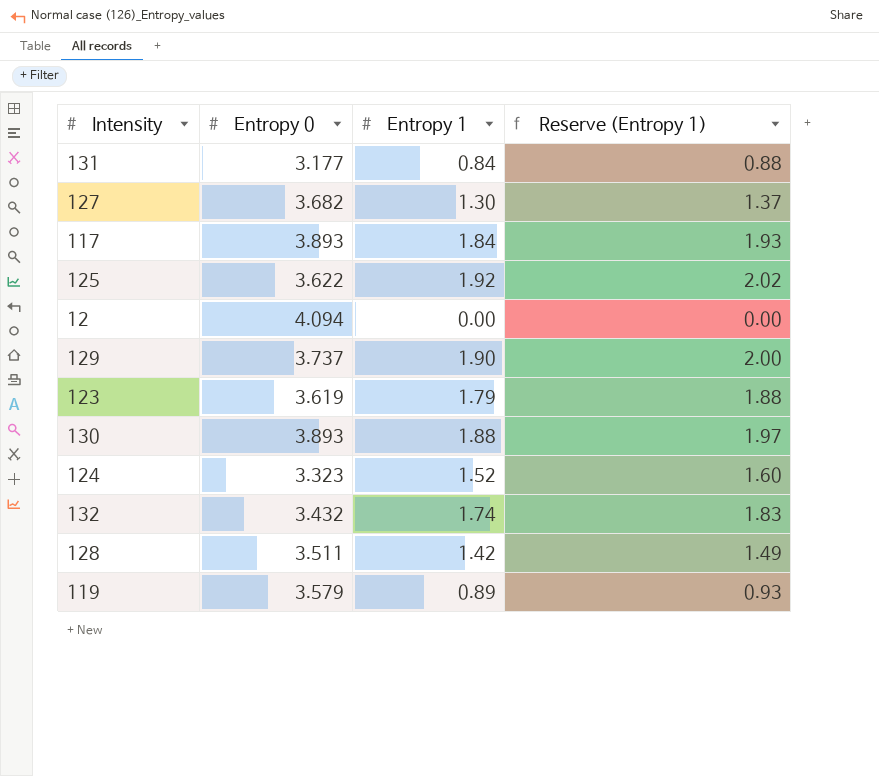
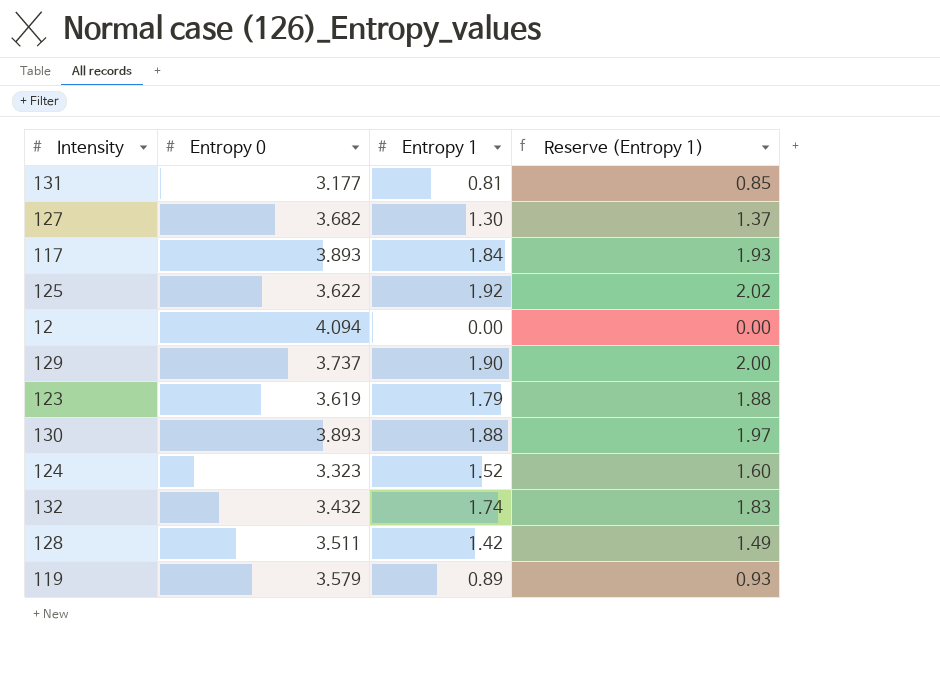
131 | Entropy 1: 0.84 -> 0.81
131 | Reserve (Entropy 1): 0.88 -> 0.85

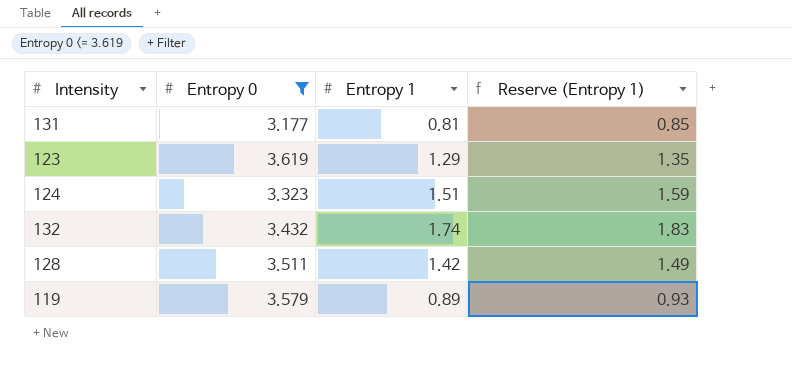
filter: none -> Entropy 0 <= 3.619
123 | Entropy 1: 1.79 -> 1.29
123 | Reserve (Entropy 1): 1.88 -> 1.35
124 | Entropy 1: 1.52 -> 1.51
124 | Reserve (Entropy 1): 1.60 -> 1.59

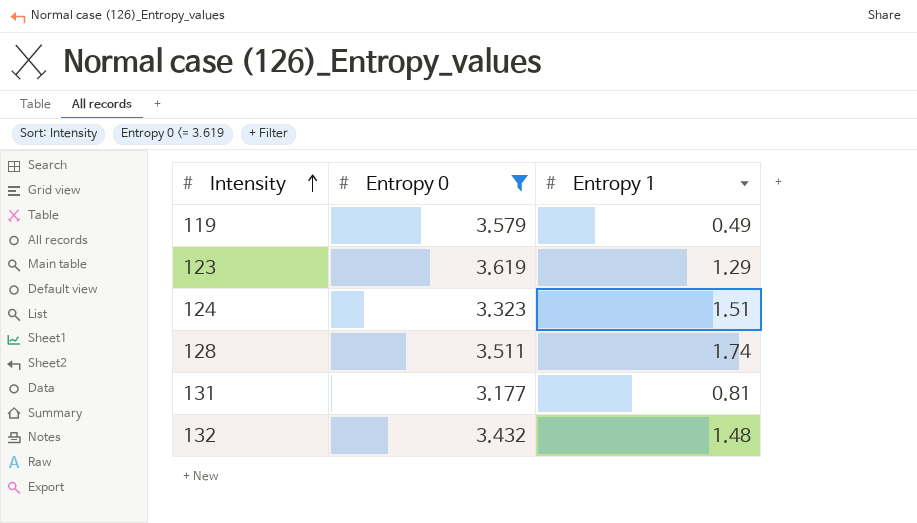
row order: none -> Intensity ascending
column Reserve (Entropy 1) | formula: [Entropy 1] * 1.05 -> none
119 | Entropy 1: 0.89 -> 0.49
128 | Entropy 1: 1.42 -> 1.74
132 | Entropy 1: 1.74 -> 1.48

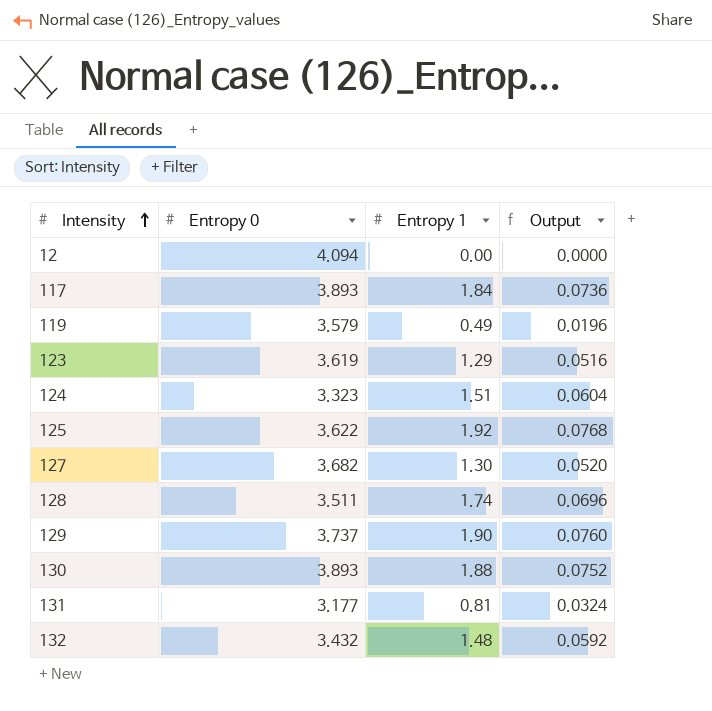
filter: Entropy 0 <= 3.619 -> none
column Output | formula: none -> [Entropy 1] * 0.04

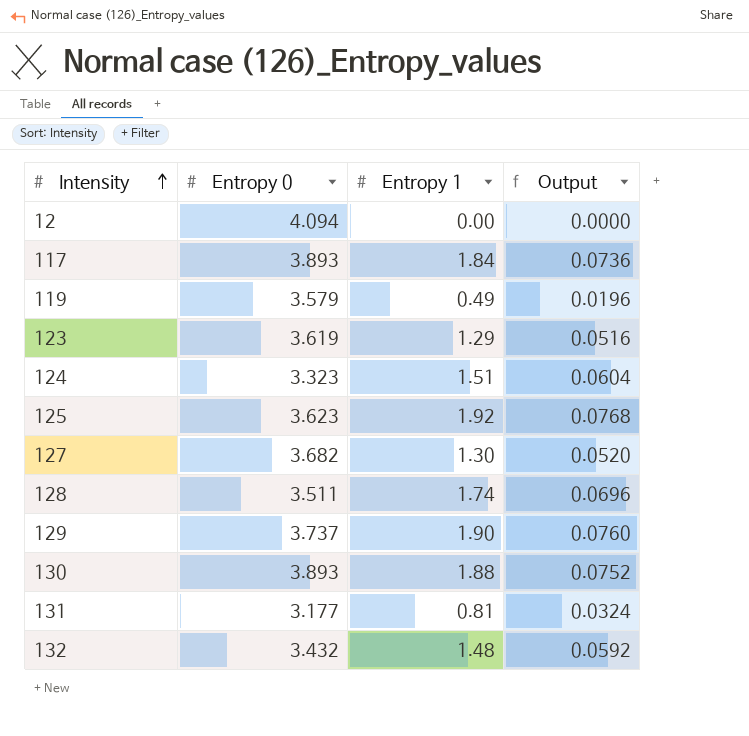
125 | Entropy 0: 3.622 -> 3.623

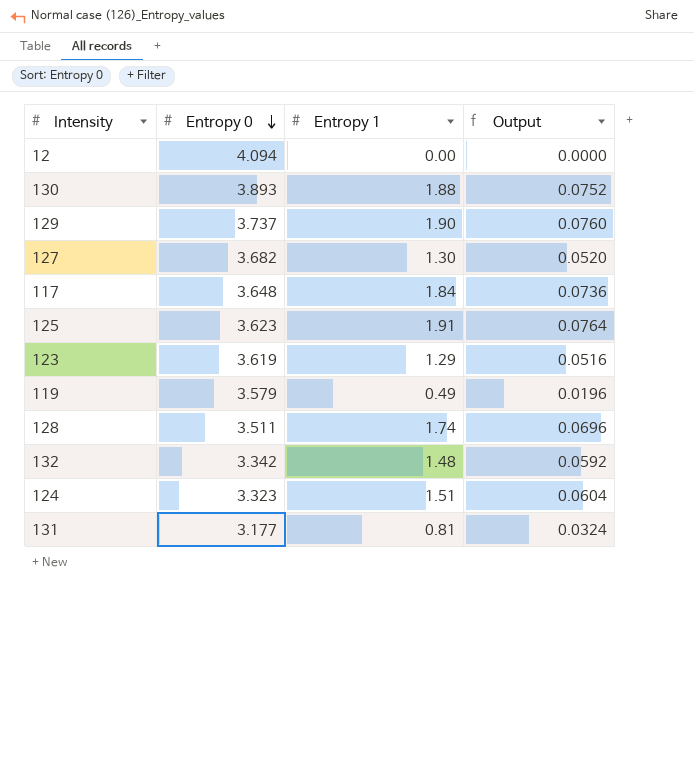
row order: Intensity ascending -> Entropy 0 descending
117 | Entropy 0: 3.893 -> 3.648
125 | Entropy 1: 1.92 -> 1.91
125 | Output: 0.0768 -> 0.0764
132 | Entropy 0: 3.432 -> 3.342

